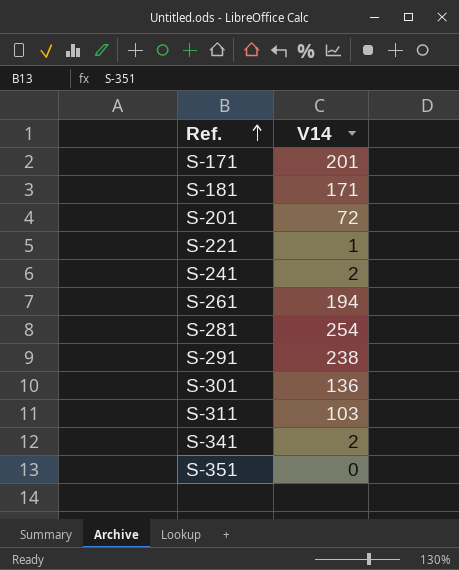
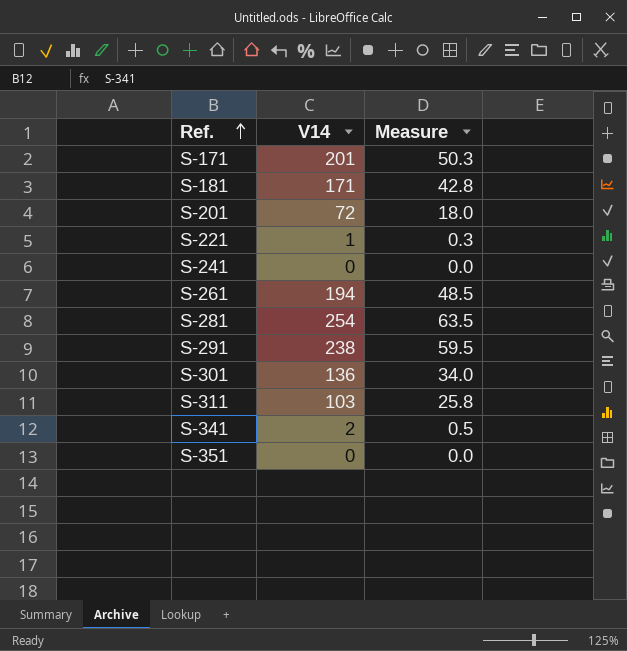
column Measure | formula: none -> [V14] * 0.25
S-241 | V14: 2 -> 0

